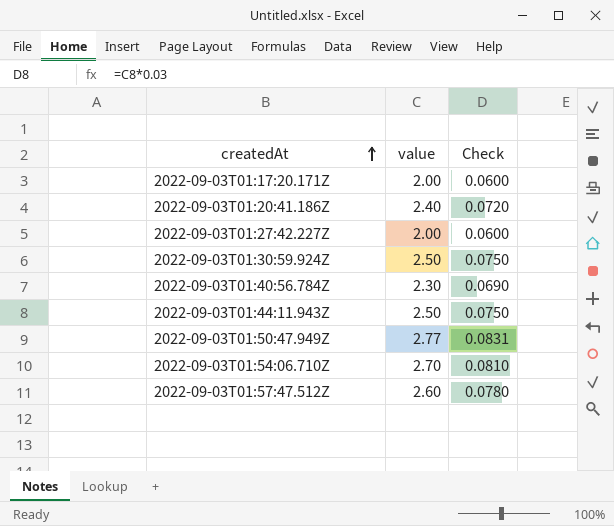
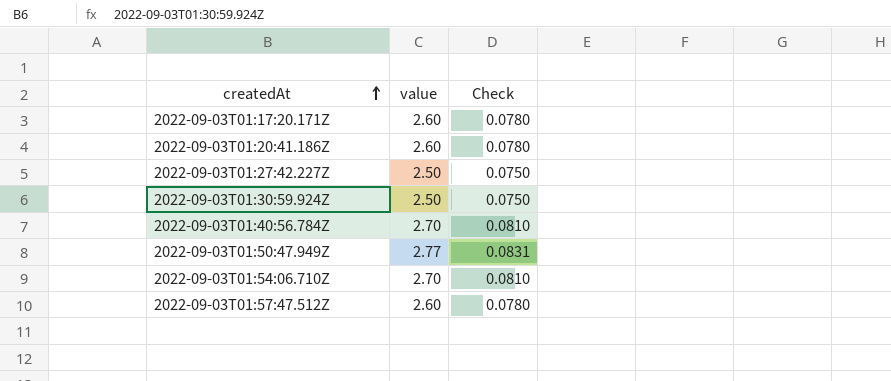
row 2022-09-03T01:44:11.943Z: 2.50 | 0.0750 -> none
2022-09-03T01:17:20.171Z | value: 2.00 -> 2.60
2022-09-03T01:17:20.171Z | Check: 0.0600 -> 0.0780
2022-09-03T01:20:41.186Z | value: 2.40 -> 2.60
2022-09-03T01:20:41.186Z | Check: 0.0720 -> 0.0780
2022-09-03T01:27:42.227Z | value: 2.00 -> 2.50
2022-09-03T01:27:42.227Z | Check: 0.0600 -> 0.0750
2022-09-03T01:40:56.784Z | value: 2.30 -> 2.70
2022-09-03T01:40:56.784Z | Check: 0.0690 -> 0.0810

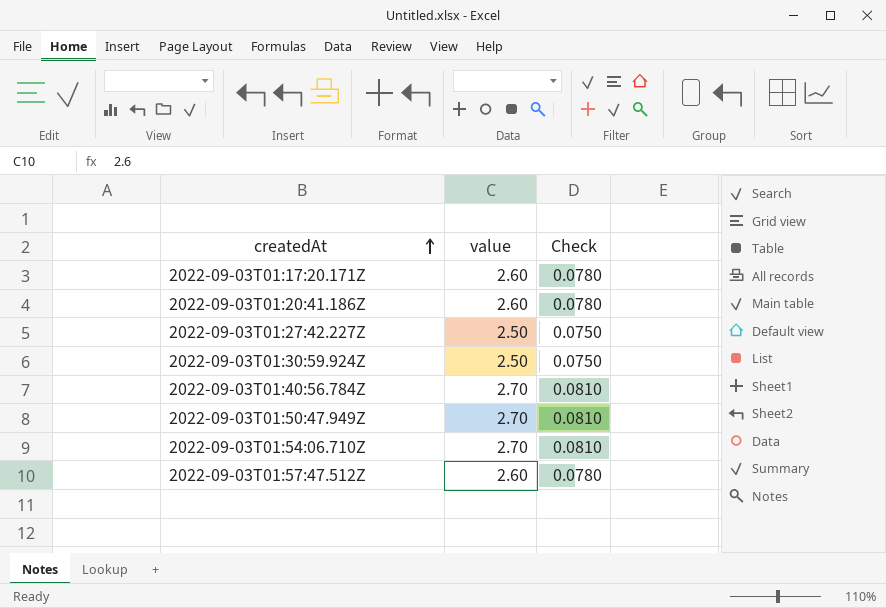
2022-09-03T01:50:47.949Z | value: 2.77 -> 2.70
2022-09-03T01:50:47.949Z | Check: 0.0831 -> 0.0810

